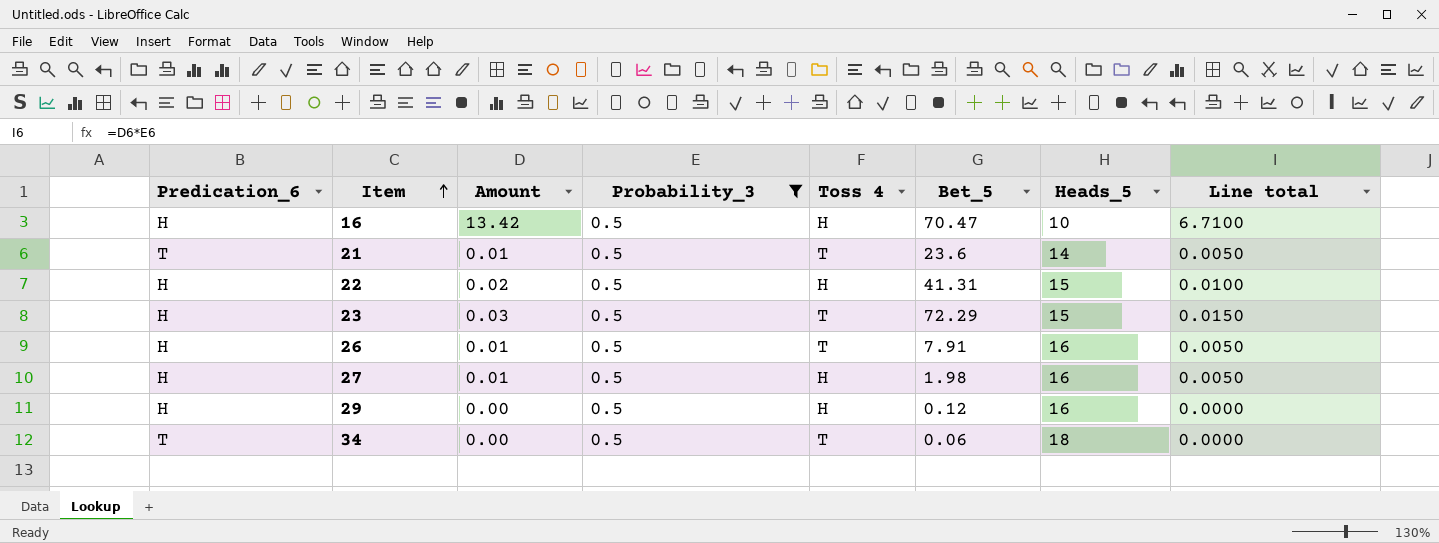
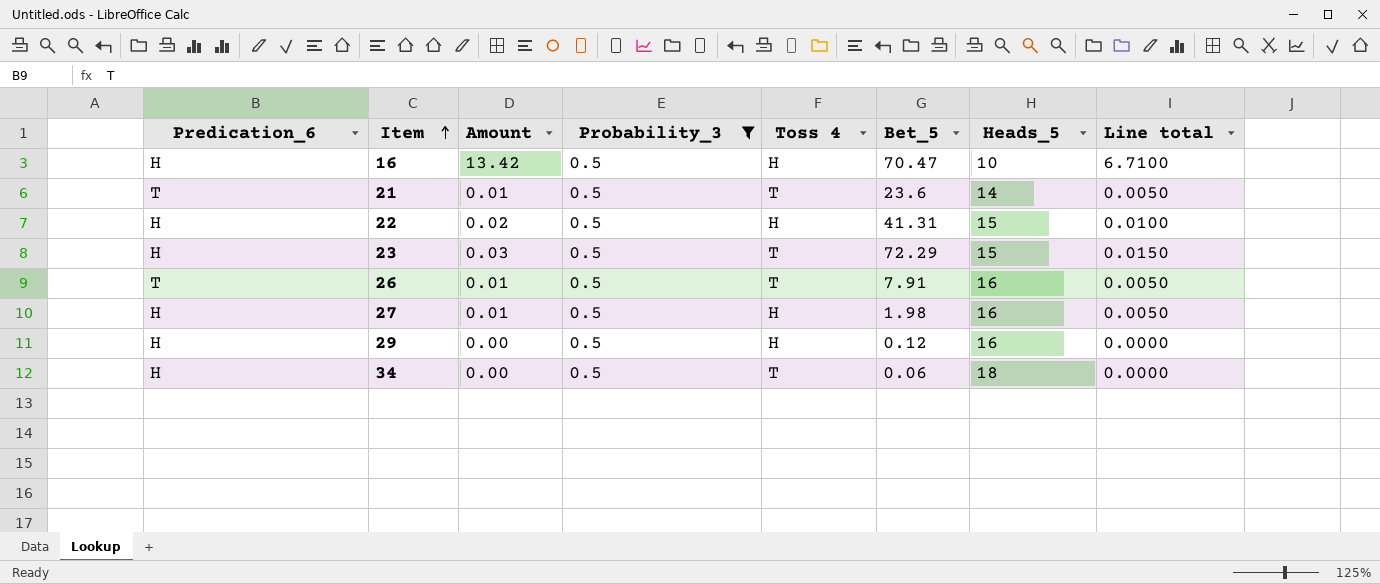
26 | Predication_6: H -> T
34 | Predication_6: T -> H

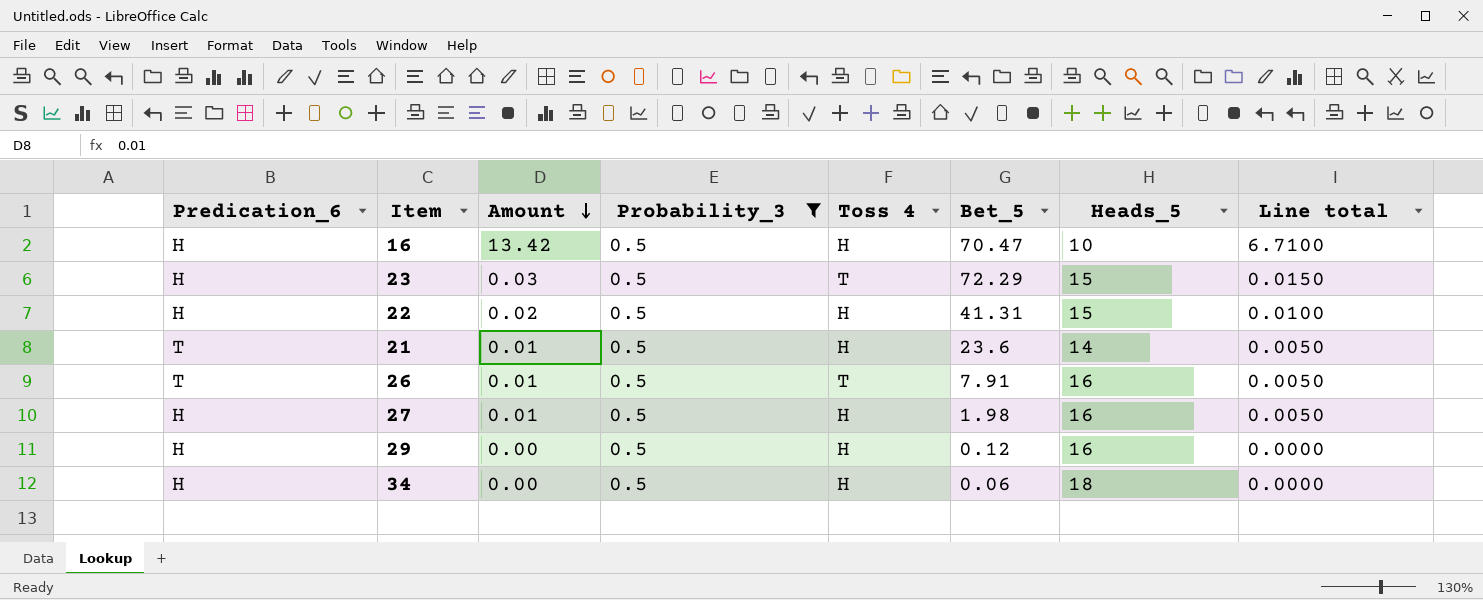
row order: Item ascending -> Amount descending
21 | Toss 4: T -> H
34 | Toss 4: T -> H

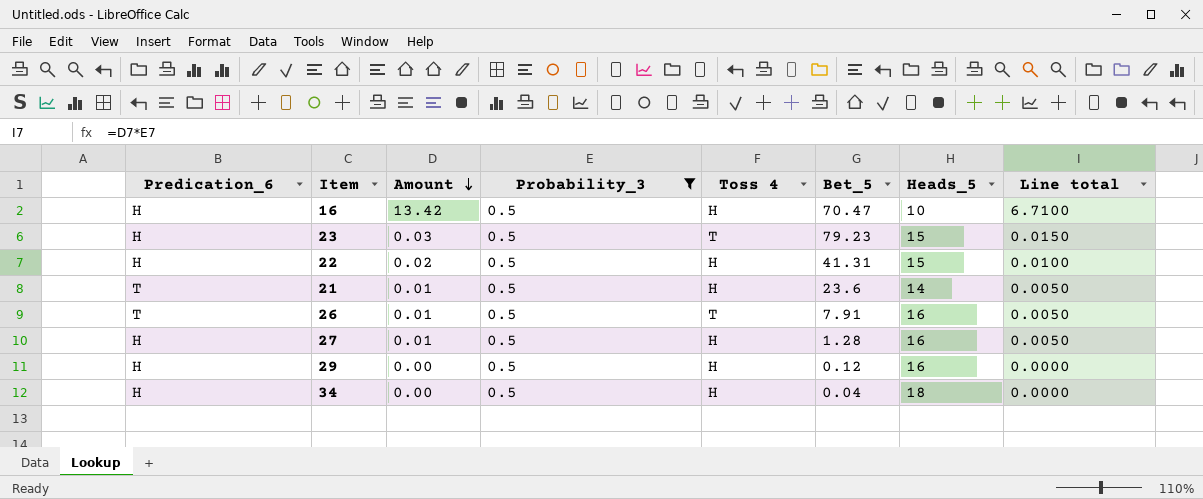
23 | Bet_5: 72.29 -> 79.23
27 | Bet_5: 1.98 -> 1.28
34 | Bet_5: 0.06 -> 0.04

